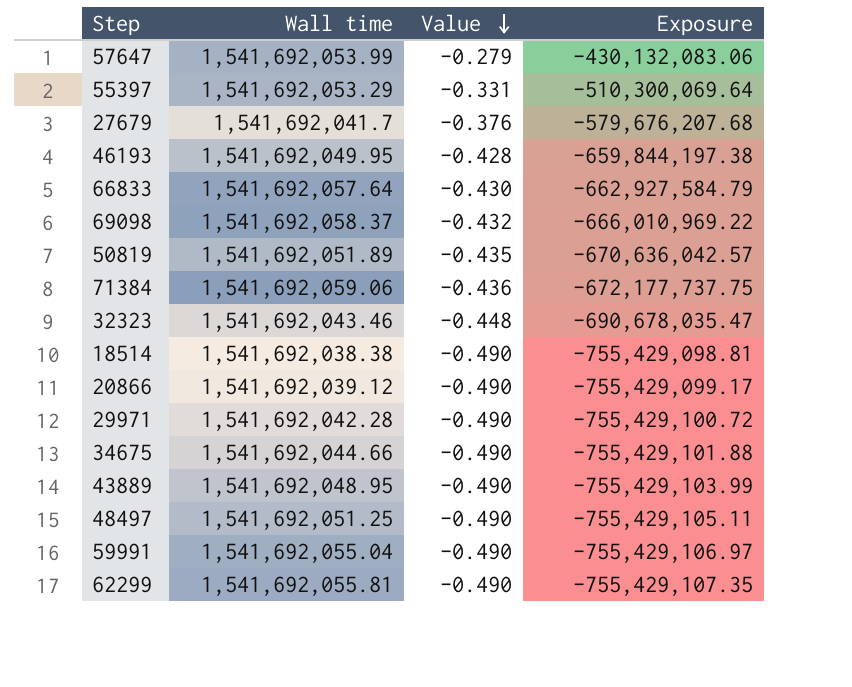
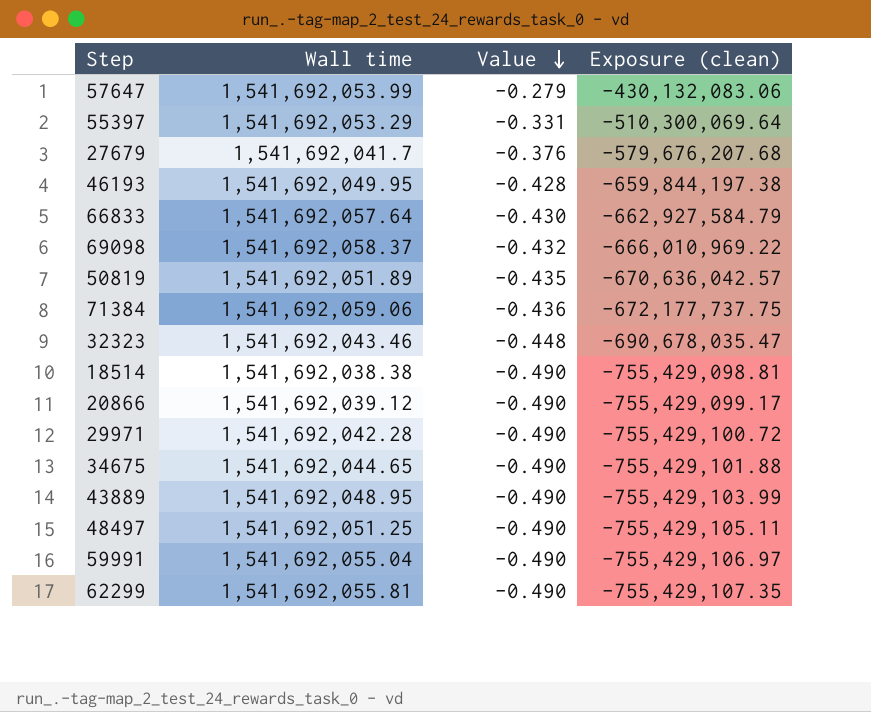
column name: Exposure -> Exposure (clean)
34675 | Wall time: 1,541,692,044.66 -> 1,541,692,044.65

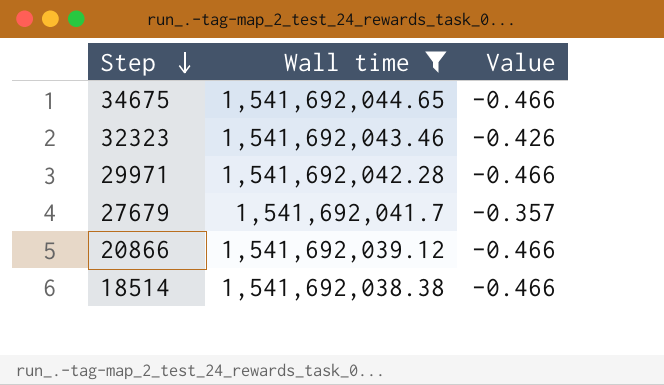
filter: none -> Wall time <= 1,541,692,044.65
row order: Value descending -> Step descending
column Exposure (clean) | formula: [Wall time] * [Value] -> none
34675 | Value: -0.490 -> -0.466
32323 | Value: -0.448 -> -0.426
29971 | Value: -0.490 -> -0.466
27679 | Value: -0.376 -> -0.357
20866 | Value: -0.490 -> -0.466
18514 | Value: -0.490 -> -0.466

